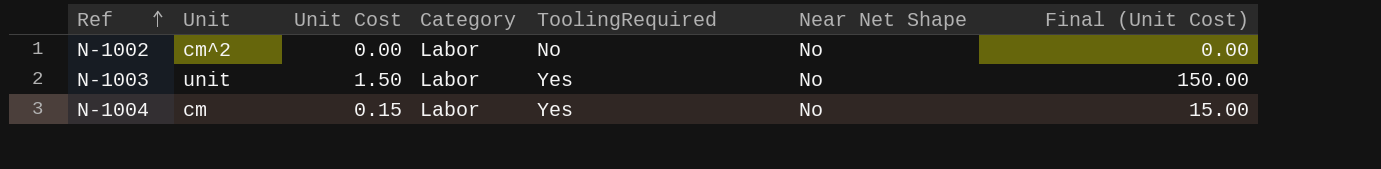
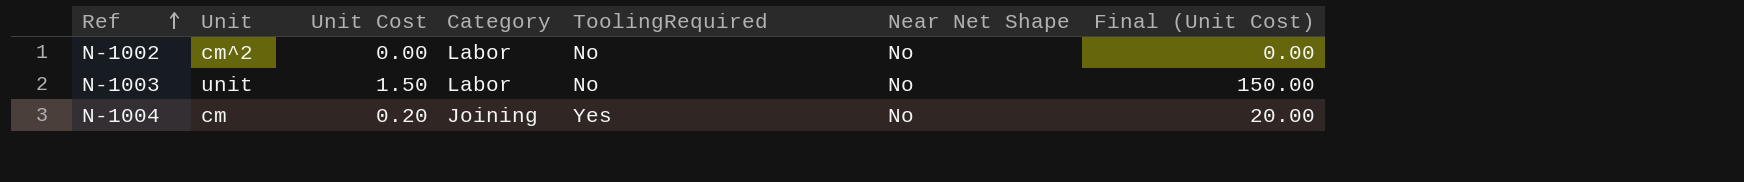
N-1003 | ToolingRequired: Yes -> No
N-1004 | Unit Cost: 0.15 -> 0.20
N-1004 | Category: Labor -> Joining
N-1004 | Final (Unit Cost): 15.00 -> 20.00

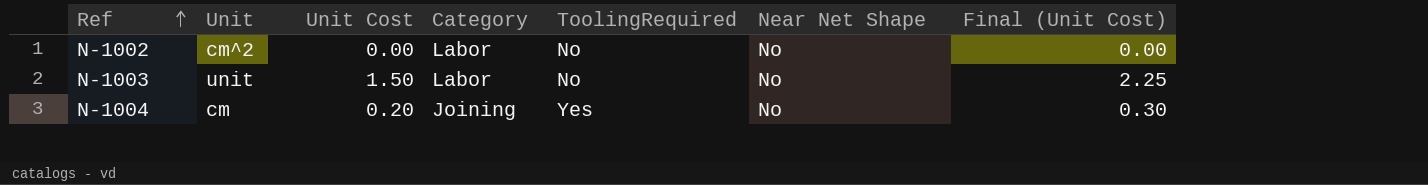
column Final (Unit Cost) | formula: [Unit Cost] * 100 -> [Unit Cost] * 1.5

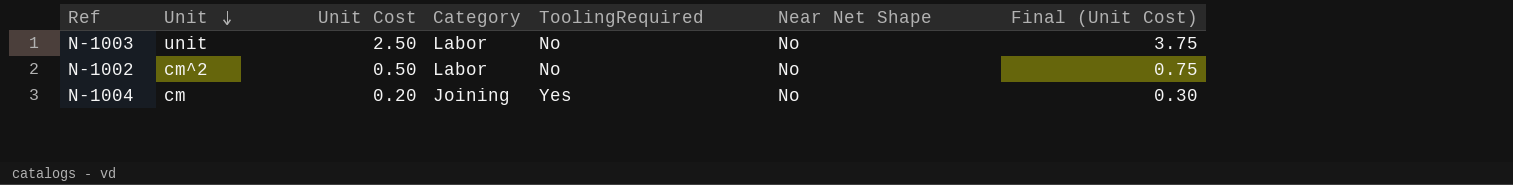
row order: Ref ascending -> Unit descending
N-1003 | Unit Cost: 1.50 -> 2.50
N-1003 | Final (Unit Cost): 2.25 -> 3.75
N-1002 | Unit Cost: 0.00 -> 0.50
N-1002 | Final (Unit Cost): 0.00 -> 0.75

